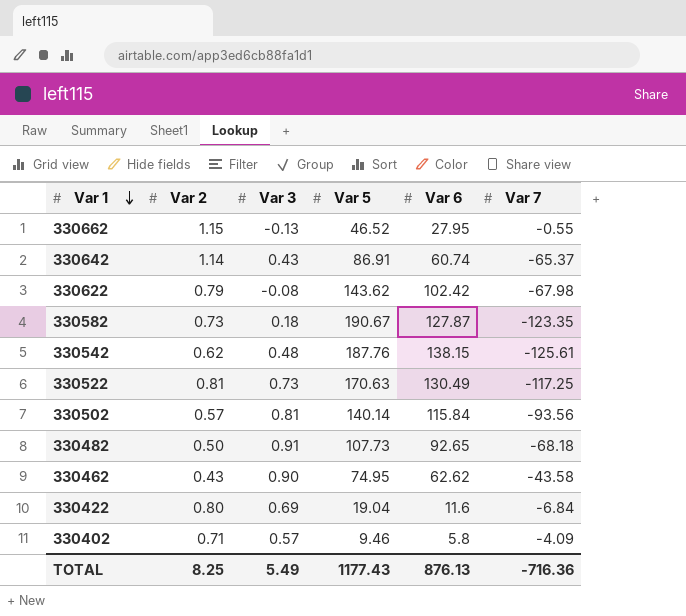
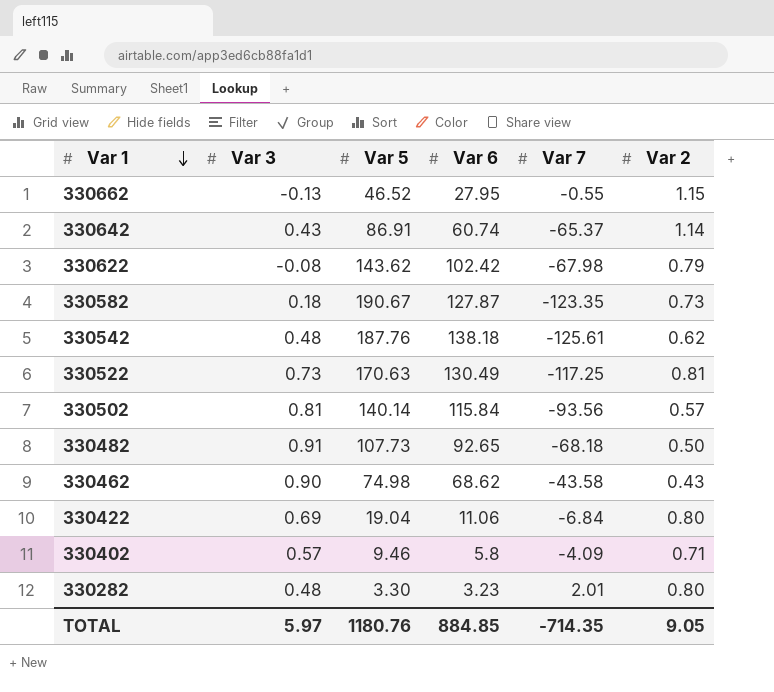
column Var 2 | position: 2 -> 6
330542 | Var 6: 138.15 -> 138.18
330462 | Var 5: 74.95 -> 74.98
330462 | Var 6: 62.62 -> 68.62
330422 | Var 6: 11.6 -> 11.06
row 330282: none -> 0.48 | 3.30 | 3.23 | 2.01 | 0.80
TOTAL | Var 3: 5.49 -> 5.97
TOTAL | Var 5: 1177.43 -> 1180.76
TOTAL | Var 6: 876.13 -> 884.85
TOTAL | Var 7: -716.36 -> -714.35
TOTAL | Var 2: 8.25 -> 9.05

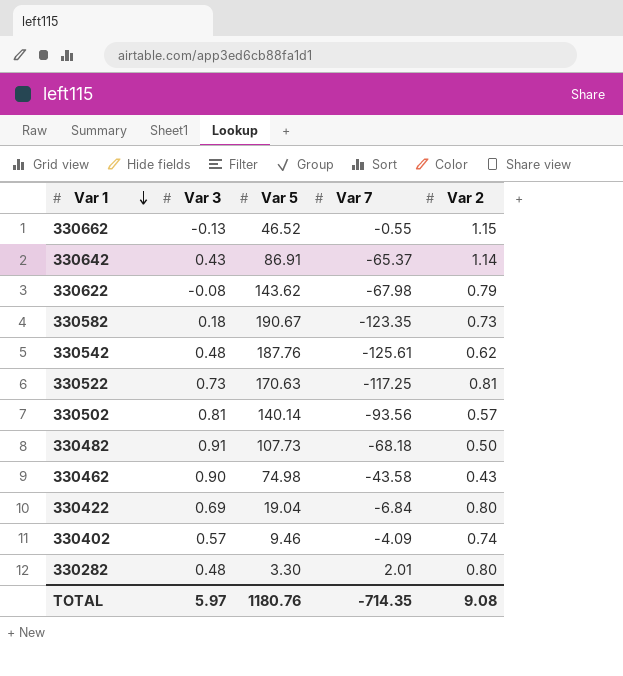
column Var 6 | position: 4 -> none
330402 | Var 2: 0.71 -> 0.74
TOTAL | Var 2: 9.05 -> 9.08

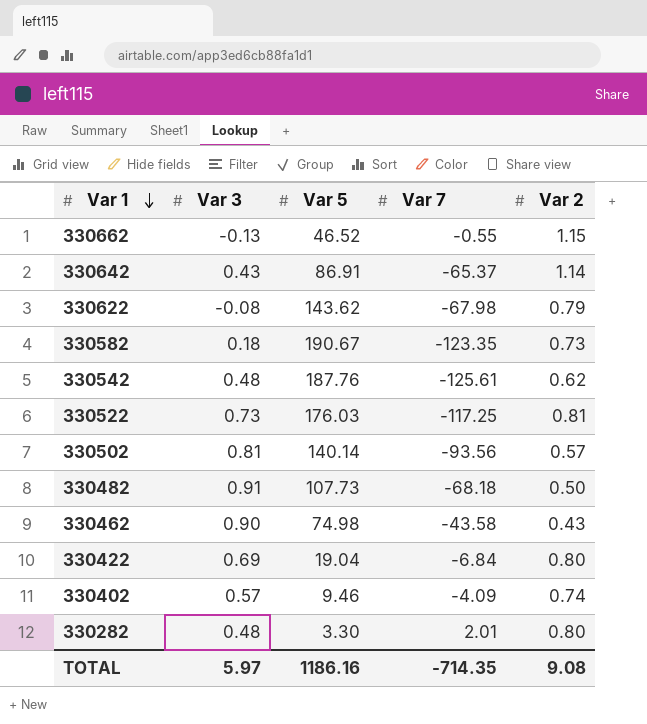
330522 | Var 5: 170.63 -> 176.03
TOTAL | Var 5: 1180.76 -> 1186.16

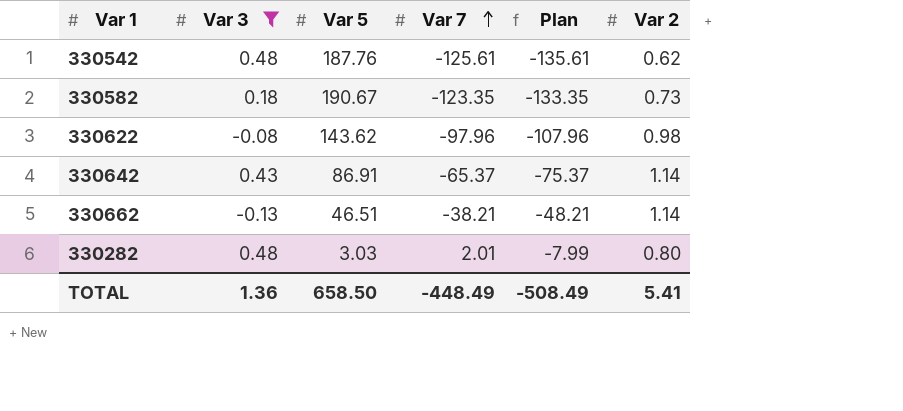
filter: none -> Var 3 <= 0.48
row order: Var 1 descending -> Var 7 ascending
column Plan | formula: none -> [Var 7] - 10
330622 | Var 7: -67.98 -> -97.96
330622 | Var 2: 0.79 -> 0.98
330662 | Var 5: 46.52 -> 46.51
330662 | Var 7: -0.55 -> -38.21
330662 | Var 2: 1.15 -> 1.14
330282 | Var 5: 3.30 -> 3.03
TOTAL | Var 3: 5.97 -> 1.36
TOTAL | Var 5: 1186.16 -> 658.50
TOTAL | Var 7: -714.35 -> -448.49
TOTAL | Var 2: 9.08 -> 5.41

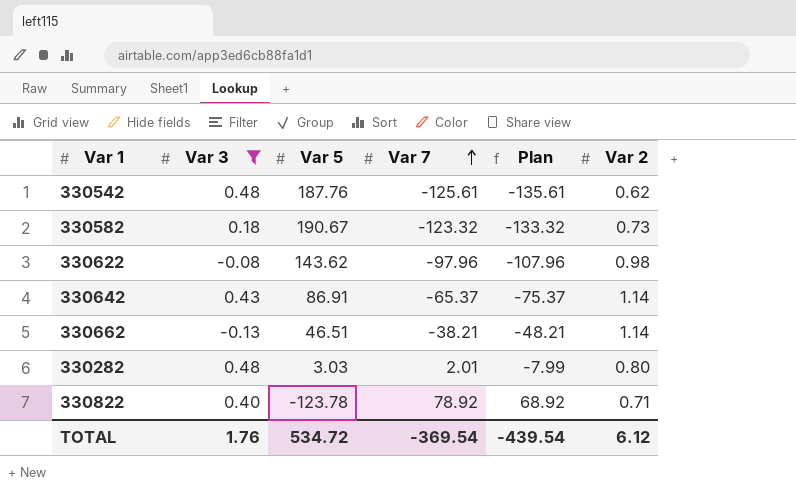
330582 | Var 7: -123.35 -> -123.32
330582 | Plan: -133.35 -> -133.32
row 330822: none -> 0.40 | -123.78 | 78.92 | 68.92 | 0.71
TOTAL | Var 3: 1.36 -> 1.76
TOTAL | Var 5: 658.50 -> 534.72
TOTAL | Var 7: -448.49 -> -369.54
TOTAL | Plan: -508.49 -> -439.54
TOTAL | Var 2: 5.41 -> 6.12

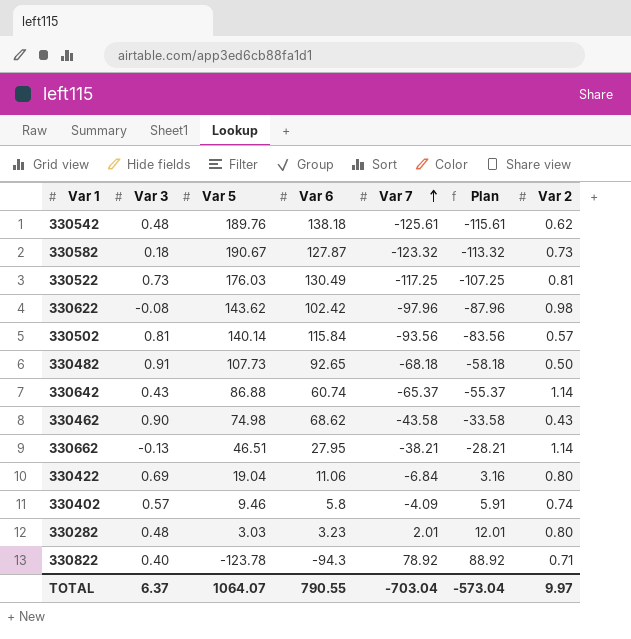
filter: Var 3 <= 0.48 -> none
column Var 6 | position: none -> 4
column Plan | formula: [Var 7] - 10 -> [Var 7] + 10
330542 | Var 5: 187.76 -> 189.76
330642 | Var 5: 86.91 -> 86.88
TOTAL | Var 3: 1.76 -> 6.37
TOTAL | Var 5: 534.72 -> 1064.07
TOTAL | Var 7: -369.54 -> -703.04
TOTAL | Plan: -439.54 -> -573.04
TOTAL | Var 2: 6.12 -> 9.97

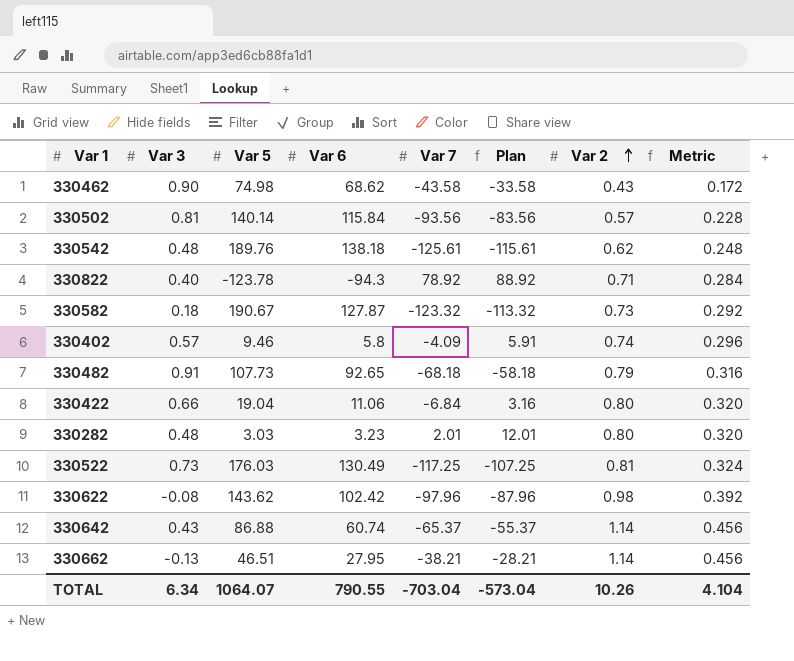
row order: Var 7 ascending -> Var 2 ascending
column Metric | formula: none -> [Var 2] * 0.4
330482 | Var 2: 0.50 -> 0.79
330422 | Var 3: 0.69 -> 0.66
TOTAL | Var 3: 6.37 -> 6.34
TOTAL | Var 2: 9.97 -> 10.26

